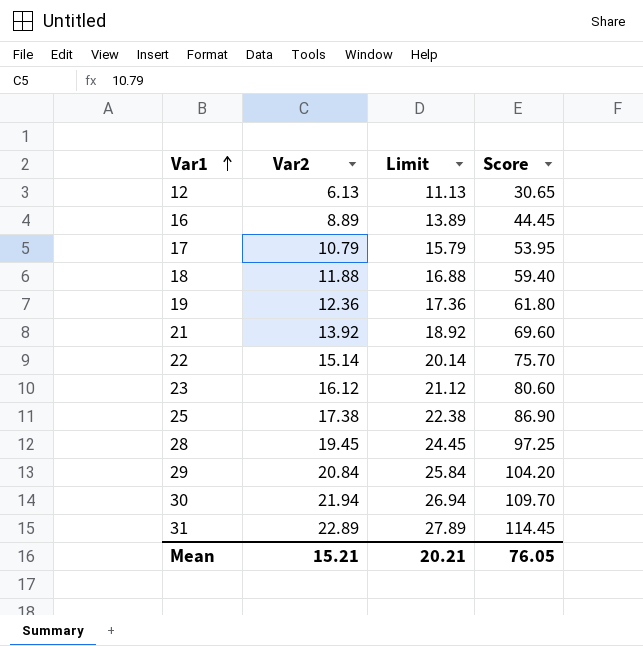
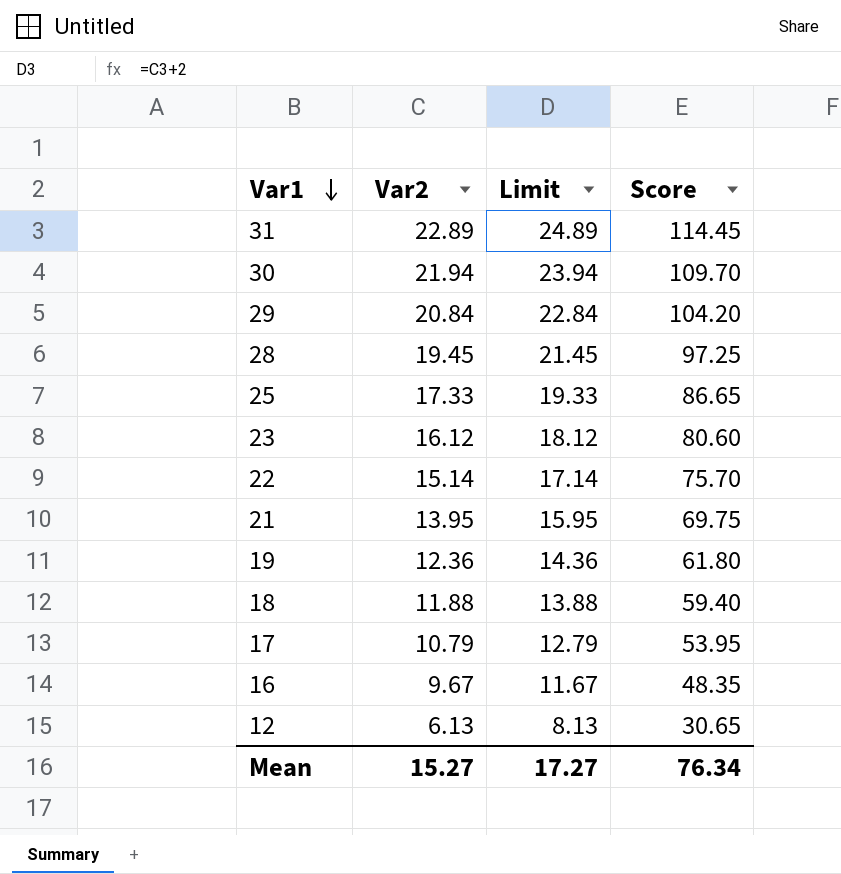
row order: Var1 ascending -> Var1 descending
column Limit | formula: [Var2] + 5 -> [Var2] + 2
25 | Var2: 17.38 -> 17.33
25 | Score: 86.90 -> 86.65
21 | Var2: 13.92 -> 13.95
21 | Score: 69.60 -> 69.75
16 | Var2: 8.89 -> 9.67
16 | Score: 44.45 -> 48.35
Mean | Var2: 15.21 -> 15.27
Mean | Limit: 20.21 -> 17.27
Mean | Score: 76.05 -> 76.34

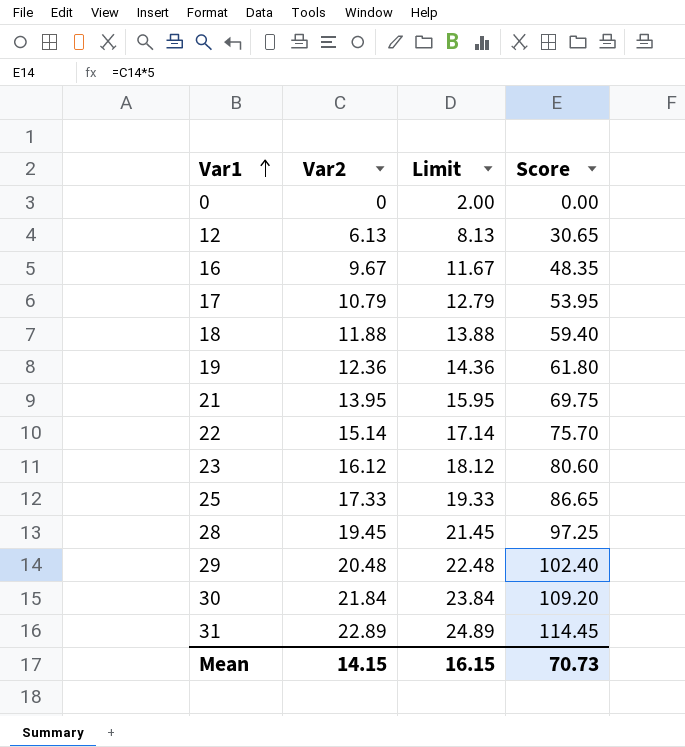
row order: Var1 descending -> Var1 ascending
row 0: none -> 0 | 2.00 | 0.00
29 | Var2: 20.84 -> 20.48
29 | Limit: 22.84 -> 22.48
29 | Score: 104.20 -> 102.40
30 | Var2: 21.94 -> 21.84
30 | Limit: 23.94 -> 23.84
30 | Score: 109.70 -> 109.20
Mean | Var2: 15.27 -> 14.15
Mean | Limit: 17.27 -> 16.15
Mean | Score: 76.34 -> 70.73

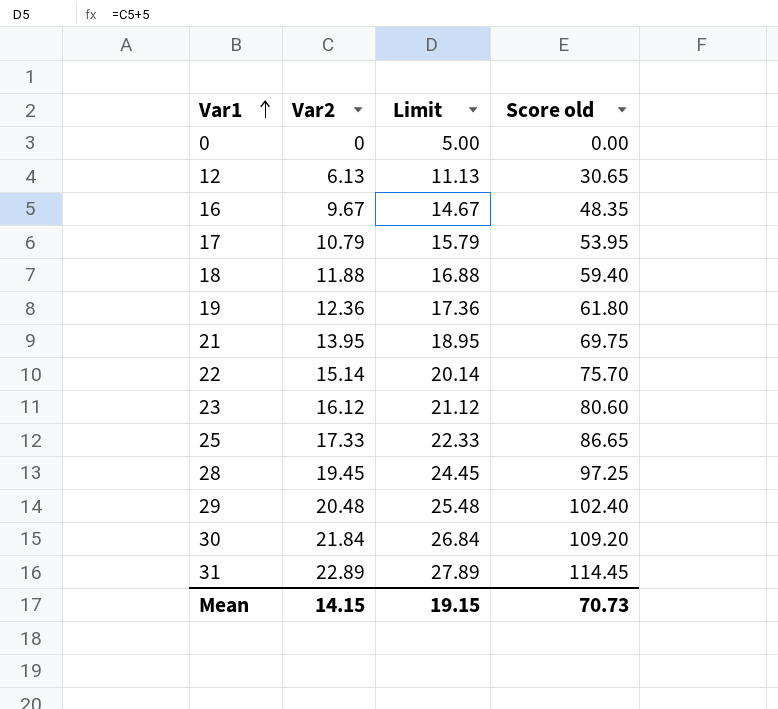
column Limit | formula: [Var2] + 2 -> [Var2] + 5
column name: Score -> Score old
Mean | Limit: 16.15 -> 19.15

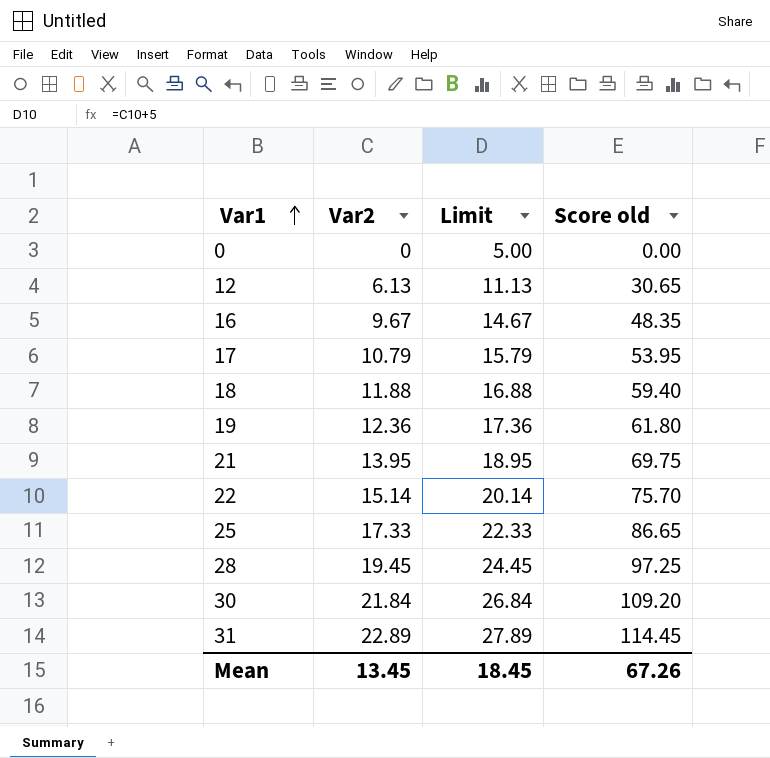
row 23: 16.12 | 21.12 | 80.60 -> none
row 29: 20.48 | 25.48 | 102.40 -> none
Mean | Var2: 14.15 -> 13.45
Mean | Limit: 19.15 -> 18.45
Mean | Score old: 70.73 -> 67.26

